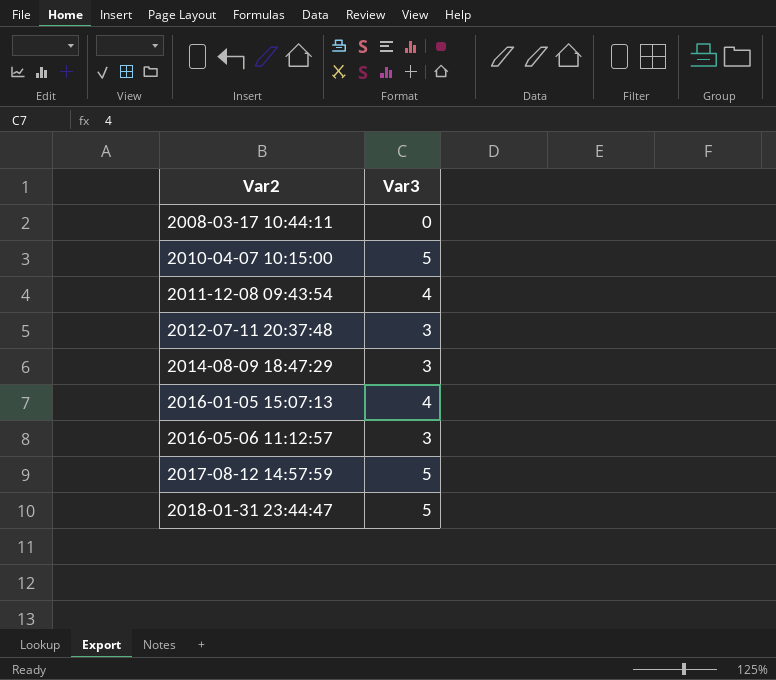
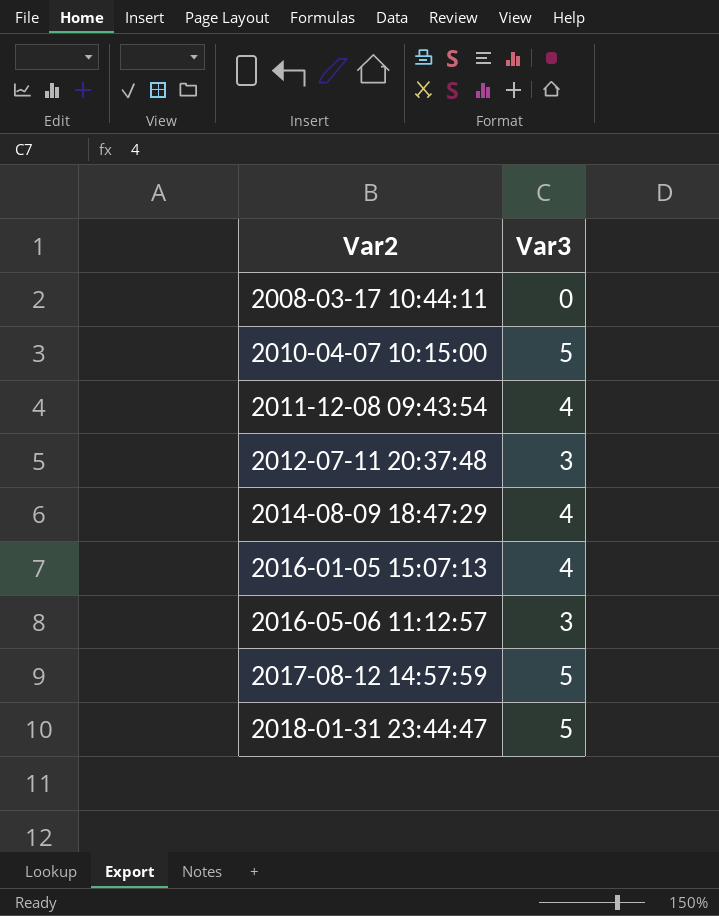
2014-08-09 18:47:29 | Var3: 3 -> 4

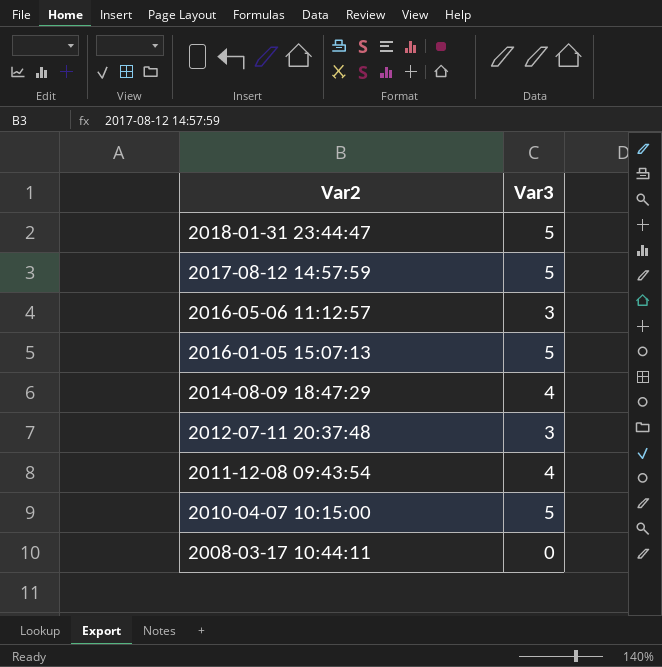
row order: Var2 ascending -> Var2 descending
2016-01-05 15:07:13 | Var3: 4 -> 5

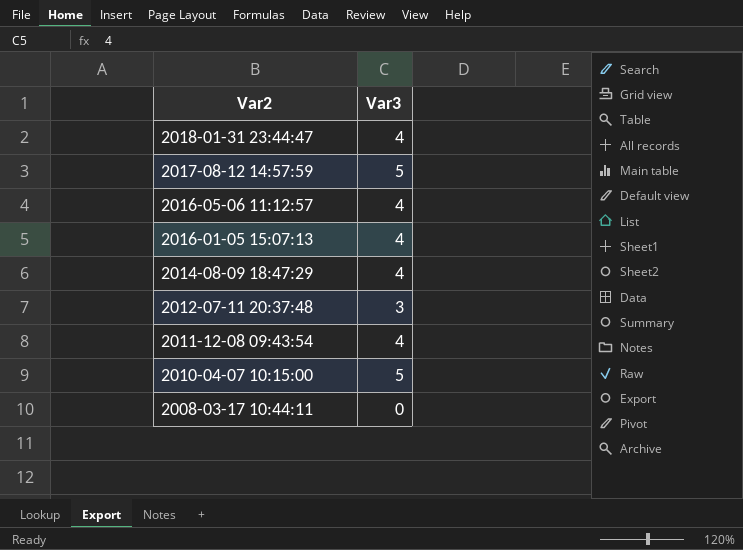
2018-01-31 23:44:47 | Var3: 5 -> 4
2016-05-06 11:12:57 | Var3: 3 -> 4
2016-01-05 15:07:13 | Var3: 5 -> 4

